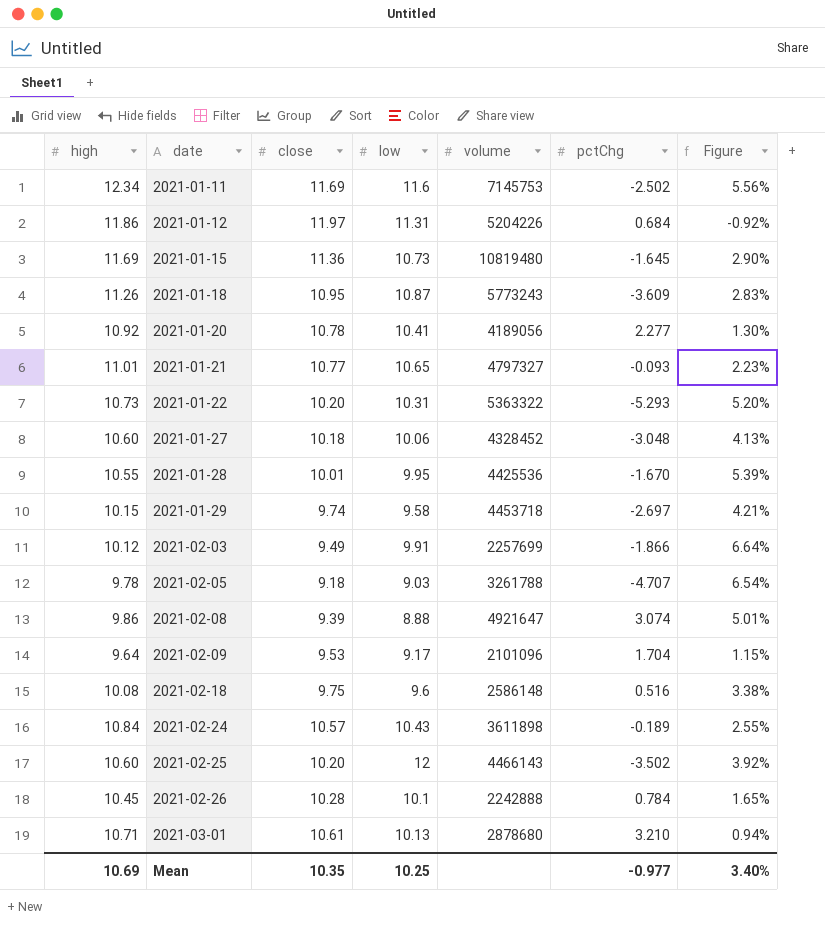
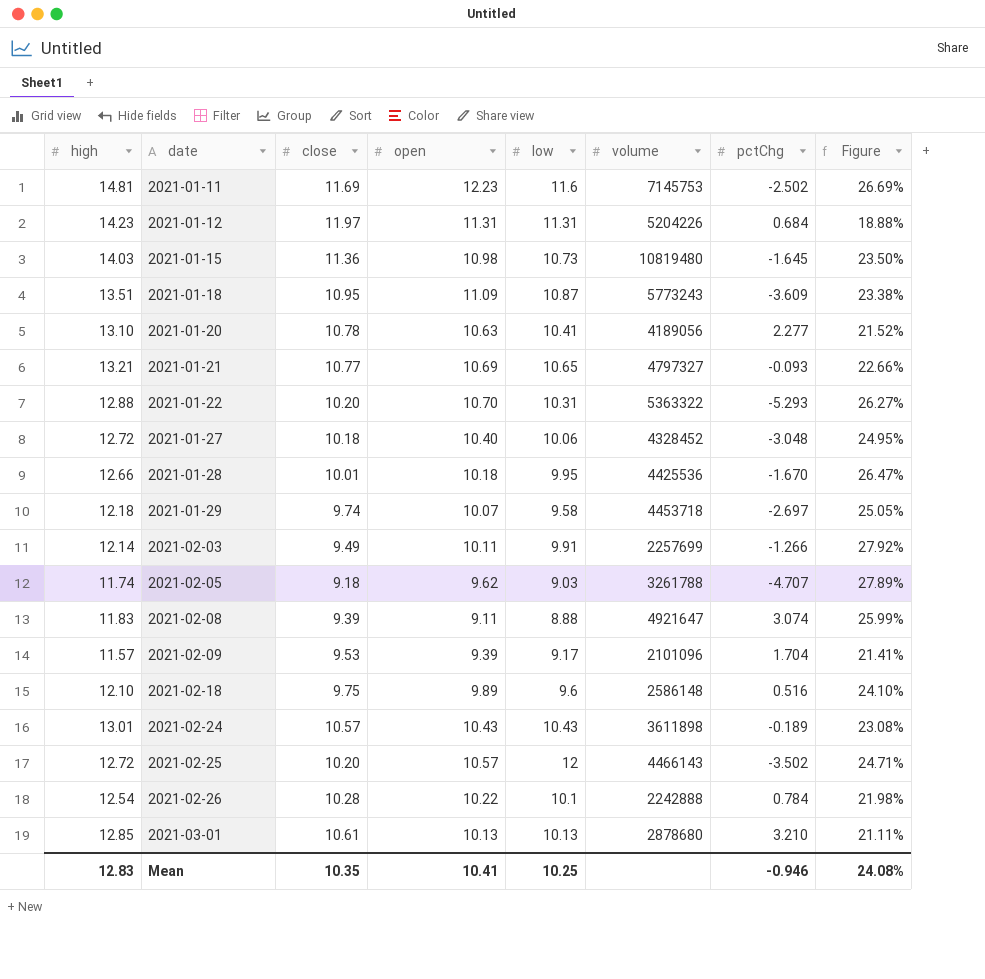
column open | position: none -> 4
2021-01-11 | high: 12.34 -> 14.81
2021-01-11 | Figure: 5.56% -> 26.69%
2021-01-12 | high: 11.86 -> 14.23
2021-01-12 | Figure: -0.92% -> 18.88%
2021-01-15 | high: 11.69 -> 14.03
2021-01-15 | Figure: 2.90% -> 23.50%
2021-01-18 | high: 11.26 -> 13.51
2021-01-18 | Figure: 2.83% -> 23.38%
2021-01-20 | high: 10.92 -> 13.10
2021-01-20 | Figure: 1.30% -> 21.52%
2021-01-21 | high: 11.01 -> 13.21
2021-01-21 | Figure: 2.23% -> 22.66%
2021-01-22 | high: 10.73 -> 12.88
2021-01-22 | Figure: 5.20% -> 26.27%
2021-01-27 | high: 10.60 -> 12.72
2021-01-27 | Figure: 4.13% -> 24.95%
2021-01-28 | high: 10.55 -> 12.66
2021-01-28 | Figure: 5.39% -> 26.47%
2021-01-29 | high: 10.15 -> 12.18
2021-01-29 | Figure: 4.21% -> 25.05%
2021-02-03 | high: 10.12 -> 12.14
2021-02-03 | pctChg: -1.866 -> -1.266
2021-02-03 | Figure: 6.64% -> 27.92%
2021-02-05 | high: 9.78 -> 11.74
2021-02-05 | Figure: 6.54% -> 27.89%
2021-02-08 | high: 9.86 -> 11.83
2021-02-08 | Figure: 5.01% -> 25.99%
2021-02-09 | high: 9.64 -> 11.57
2021-02-09 | Figure: 1.15% -> 21.41%
2021-02-18 | high: 10.08 -> 12.10
2021-02-18 | Figure: 3.38% -> 24.10%
2021-02-24 | high: 10.84 -> 13.01
2021-02-24 | Figure: 2.55% -> 23.08%
2021-02-25 | high: 10.60 -> 12.72
2021-02-25 | Figure: 3.92% -> 24.71%
2021-02-26 | high: 10.45 -> 12.54
2021-02-26 | Figure: 1.65% -> 21.98%
2021-03-01 | high: 10.71 -> 12.85
2021-03-01 | Figure: 0.94% -> 21.11%
Mean | high: 10.69 -> 12.83
Mean | pctChg: -0.977 -> -0.946
Mean | Figure: 3.40% -> 24.08%

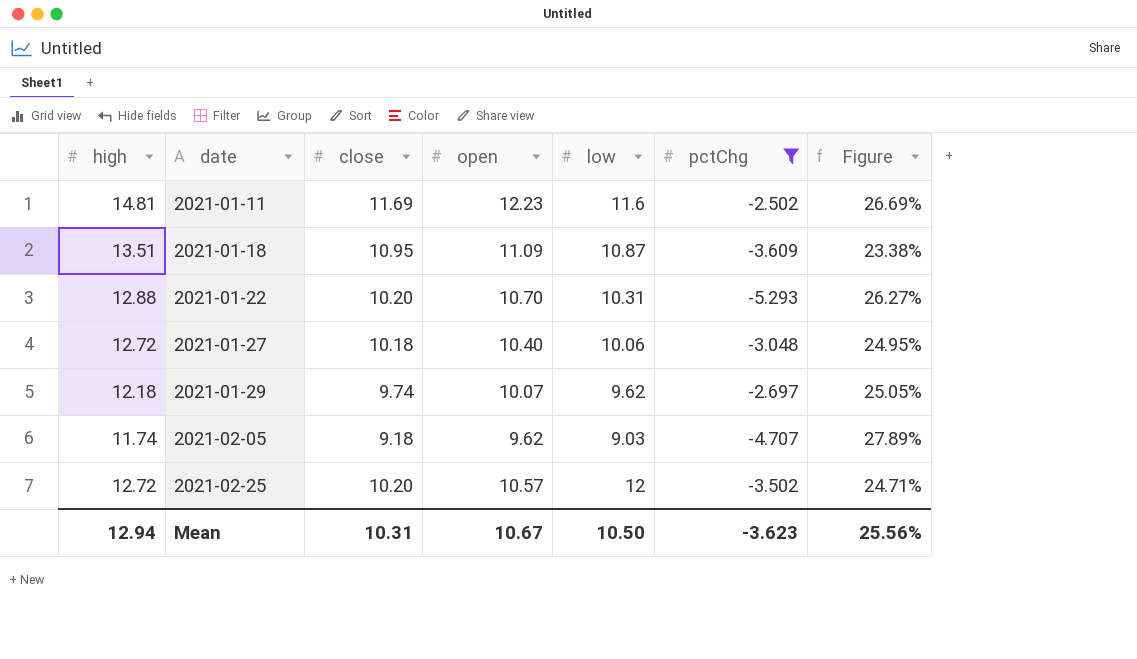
filter: none -> pctChg <= -2.502
column volume | position: 6 -> none
2021-01-29 | low: 9.58 -> 9.62
Mean | high: 12.83 -> 12.94
Mean | close: 10.35 -> 10.31
Mean | open: 10.41 -> 10.67
Mean | low: 10.25 -> 10.50
Mean | pctChg: -0.946 -> -3.623
Mean | Figure: 24.08% -> 25.56%

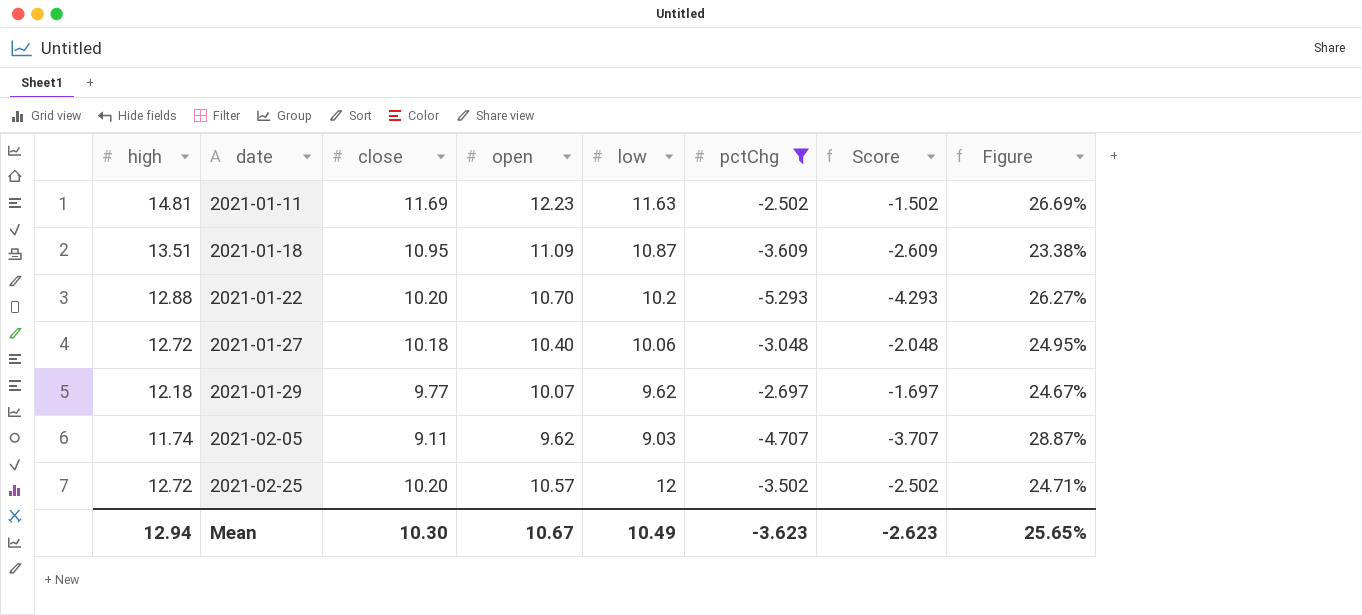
column Score | formula: none -> [pctChg] + 1
2021-01-11 | low: 11.6 -> 11.63
2021-01-22 | low: 10.31 -> 10.2
2021-01-29 | close: 9.74 -> 9.77
2021-01-29 | Figure: 25.05% -> 24.67%
2021-02-05 | close: 9.18 -> 9.11
2021-02-05 | Figure: 27.89% -> 28.87%
Mean | close: 10.31 -> 10.30
Mean | low: 10.50 -> 10.49
Mean | Figure: 25.56% -> 25.65%

